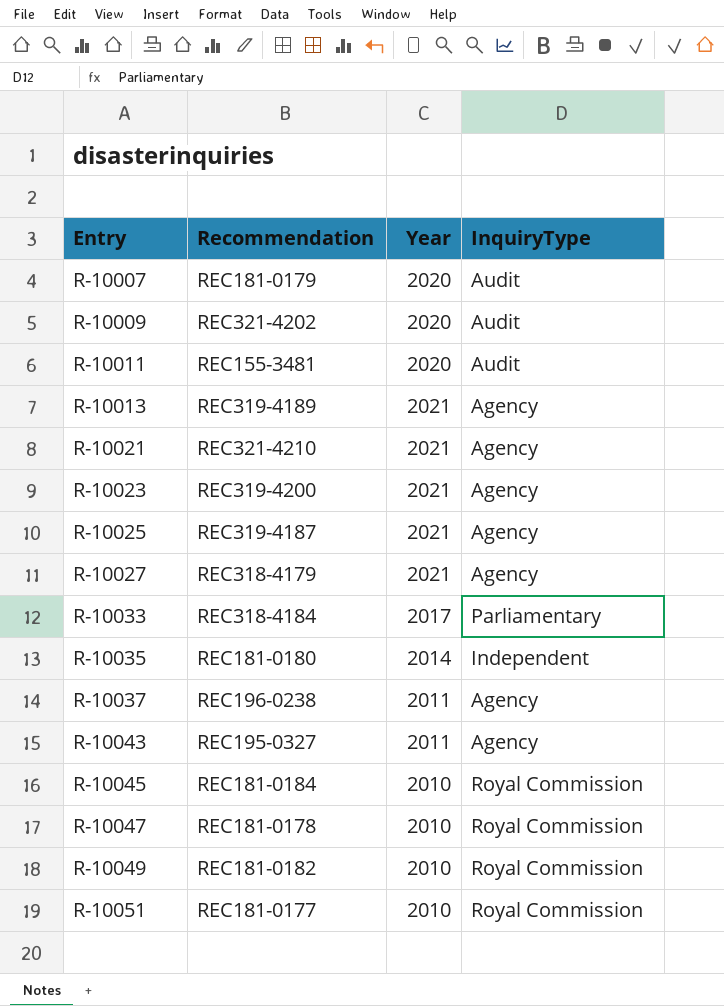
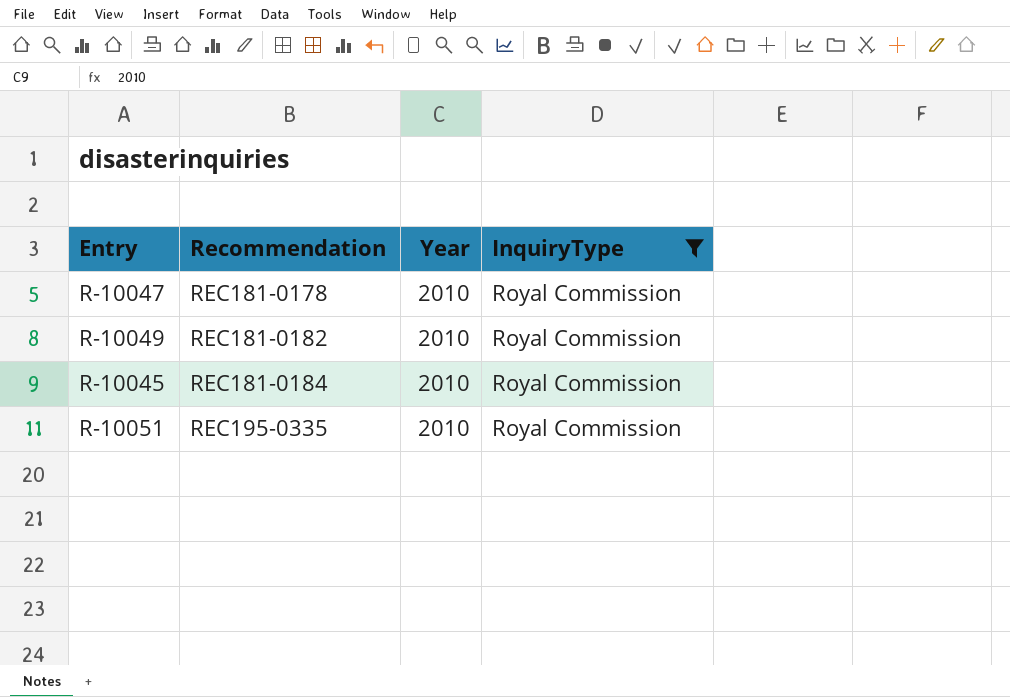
filter: none -> InquiryType = Royal Commission
row order: Entry ascending -> Recommendation ascending
R-10051 | Recommendation: REC181-0177 -> REC195-0335

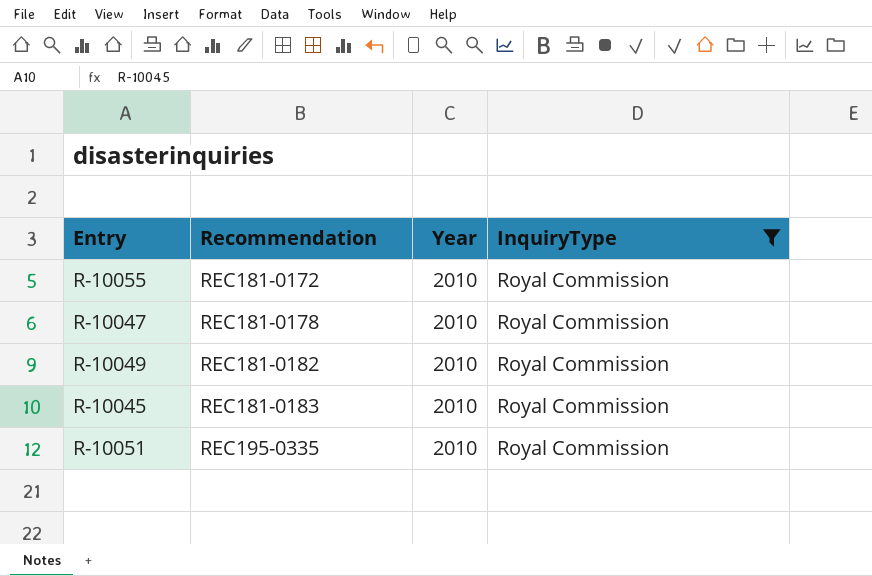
row R-10055: none -> REC181-0172 | 2010 | Royal Commission
R-10045 | Recommendation: REC181-0184 -> REC181-0183

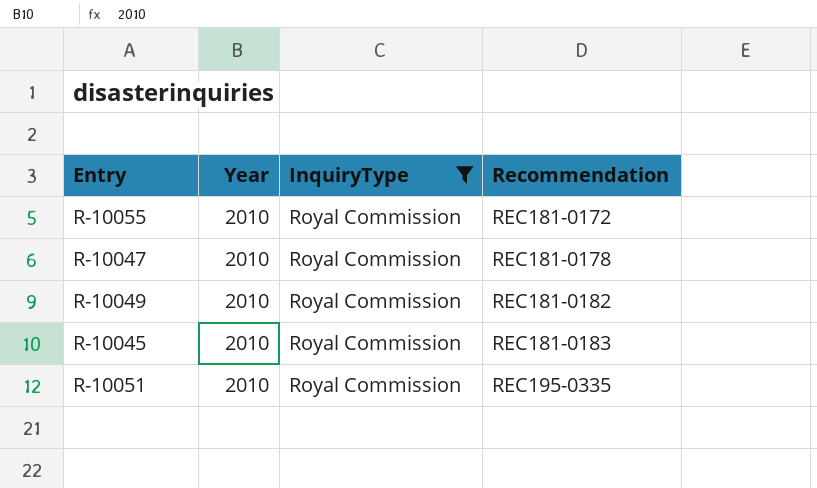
column Recommendation | position: 2 -> 4

